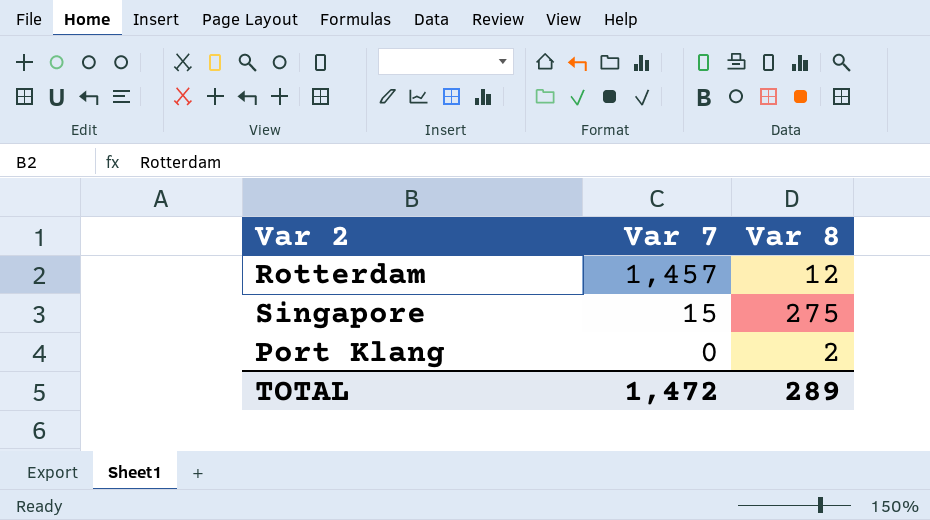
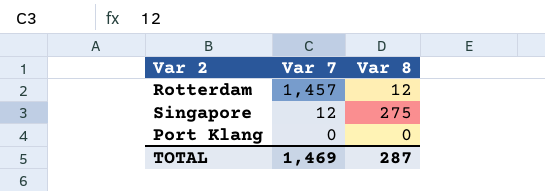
Singapore | Var 7: 15 -> 12
Port Klang | Var 8: 2 -> 0
TOTAL | Var 7: 1,472 -> 1,469
TOTAL | Var 8: 289 -> 287

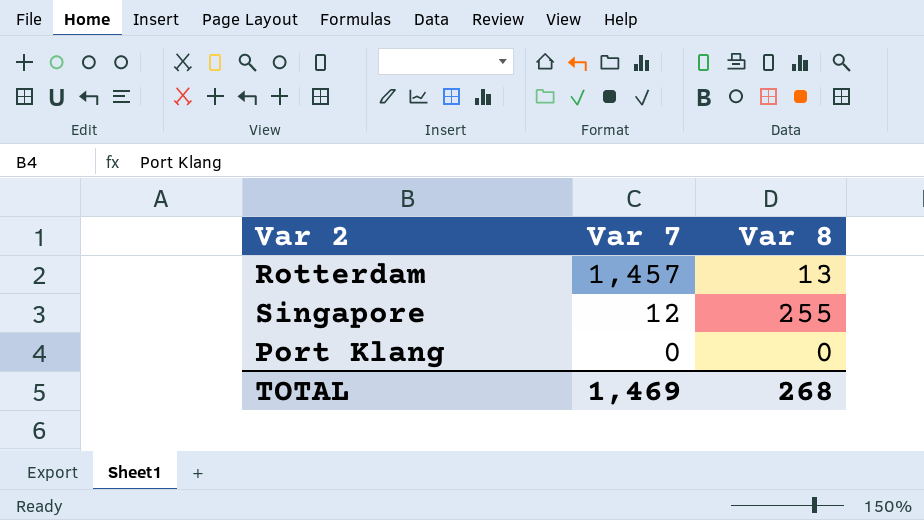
Rotterdam | Var 8: 12 -> 13
Singapore | Var 8: 275 -> 255
TOTAL | Var 8: 287 -> 268

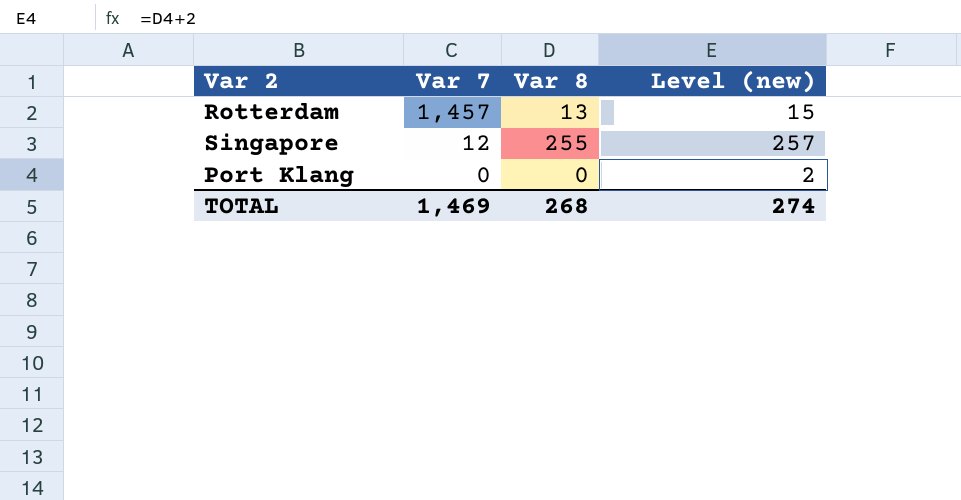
column Level (new) | formula: none -> [Var 8] + 2

